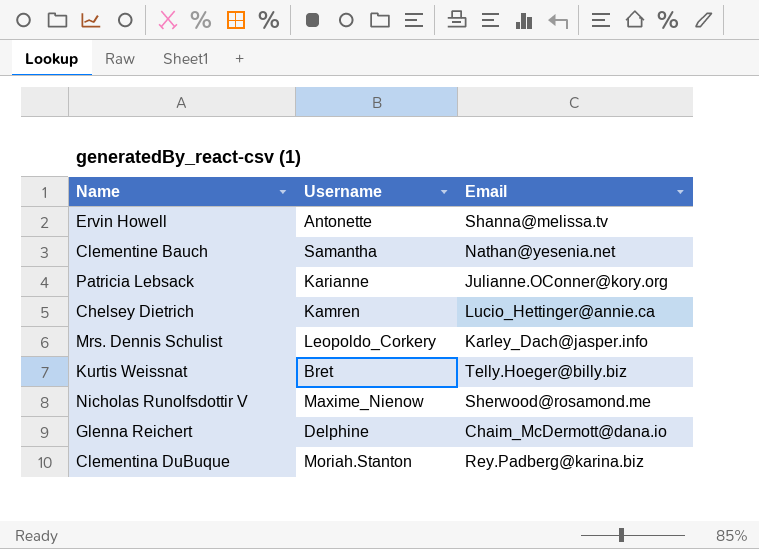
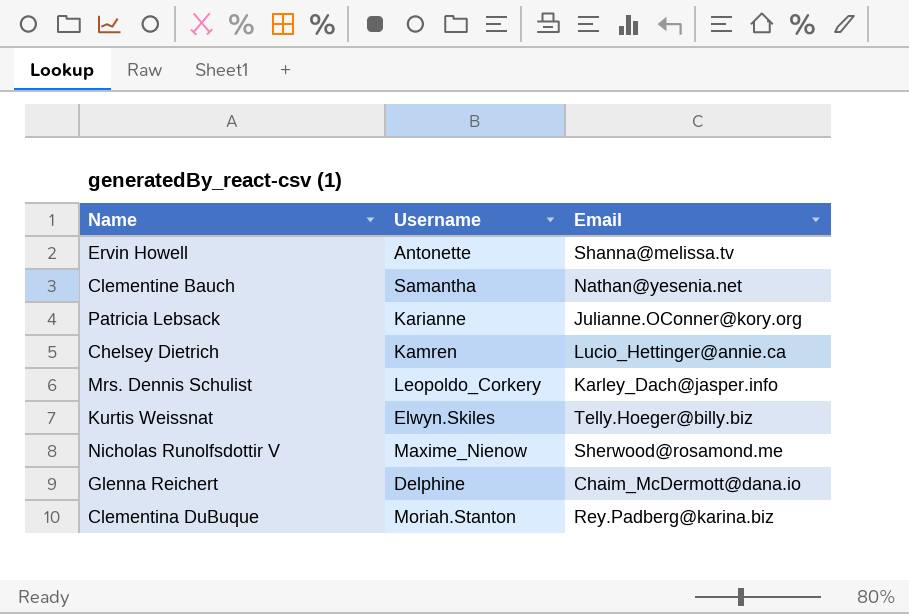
Kurtis Weissnat | Username: Bret -> Elwyn.Skiles

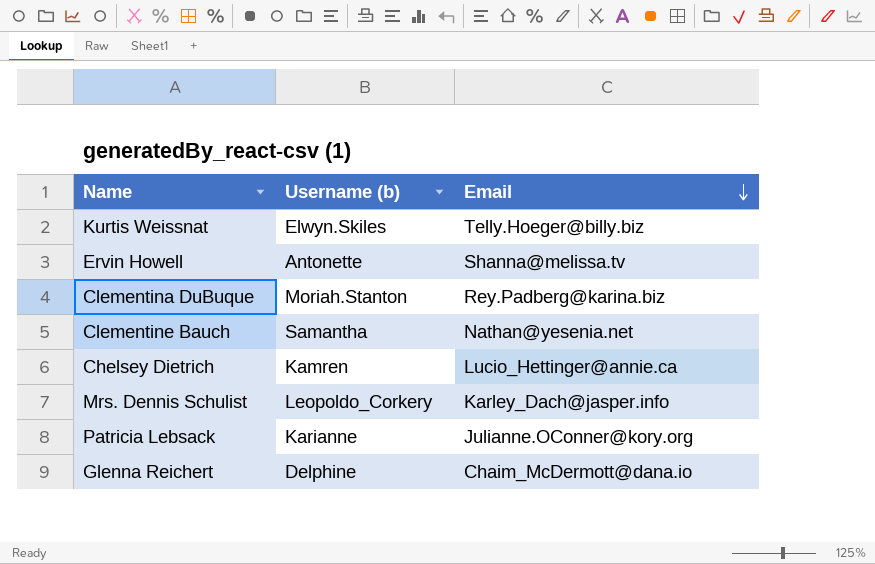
row order: none -> Email descending
column name: Username -> Username (b)
row Nicholas Runolfsdottir V: Maxime_Nienow | Sherwood@rosamond.me -> none

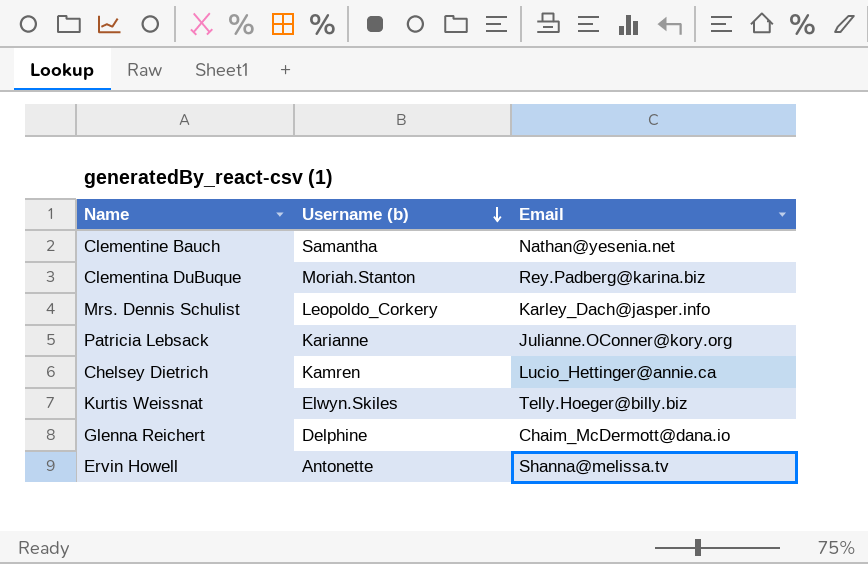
row order: Email descending -> Username (b) descending

